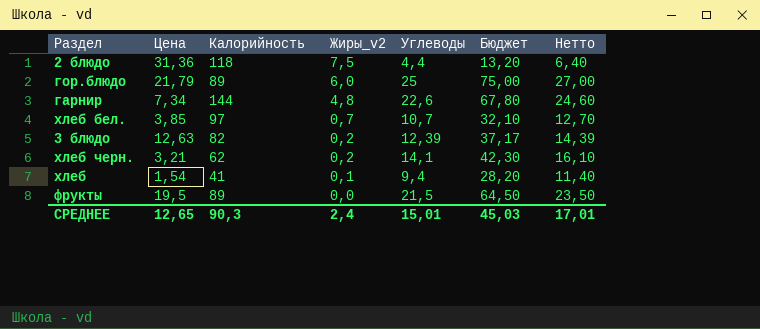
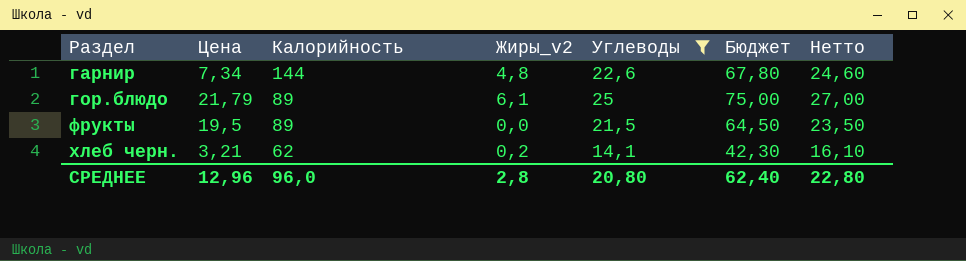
filter: none -> Углеводы >= 14,1
row order: Жиры_v2 descending -> Раздел ascending
гор.блюдо | Жиры_v2: 6,0 -> 6,1
СРЕДНЕЕ | Цена: 12,65 -> 12,96
СРЕДНЕЕ | Калорийность: 90,3 -> 96,0
СРЕДНЕЕ | Жиры_v2: 2,4 -> 2,8
СРЕДНЕЕ | Углеводы: 15,01 -> 20,80
СРЕДНЕЕ | Бюджет: 45,03 -> 62,40
СРЕДНЕЕ | Нетто: 17,01 -> 22,80

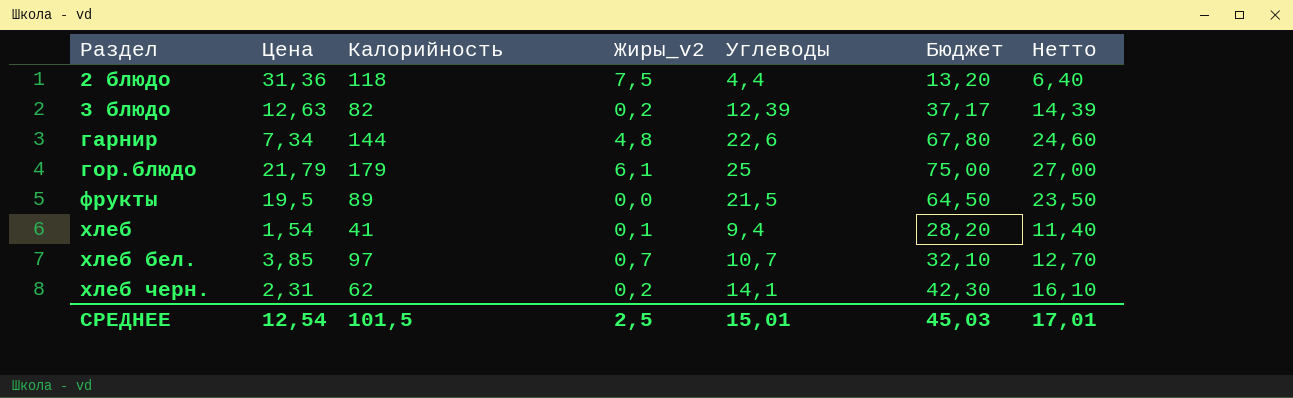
filter: Углеводы >= 14,1 -> none
гор.блюдо | Калорийность: 89 -> 179
хлеб черн. | Цена: 3,21 -> 2,31
СРЕДНЕЕ | Цена: 12,96 -> 12,54
СРЕДНЕЕ | Калорийность: 96,0 -> 101,5
СРЕДНЕЕ | Жиры_v2: 2,8 -> 2,5
СРЕДНЕЕ | Углеводы: 20,80 -> 15,01
СРЕДНЕЕ | Бюджет: 62,40 -> 45,03
СРЕДНЕЕ | Нетто: 22,80 -> 17,01

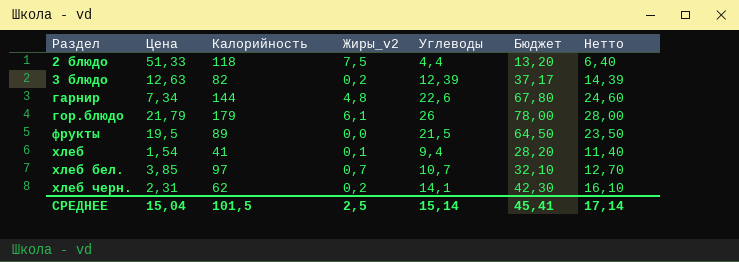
2 блюдо | Цена: 31,36 -> 51,33
гор.блюдо | Углеводы: 25 -> 26
гор.блюдо | Бюджет: 75,00 -> 78,00
гор.блюдо | Нетто: 27,00 -> 28,00
СРЕДНЕЕ | Цена: 12,54 -> 15,04
СРЕДНЕЕ | Углеводы: 15,01 -> 15,14
СРЕДНЕЕ | Бюджет: 45,03 -> 45,41
СРЕДНЕЕ | Нетто: 17,01 -> 17,14

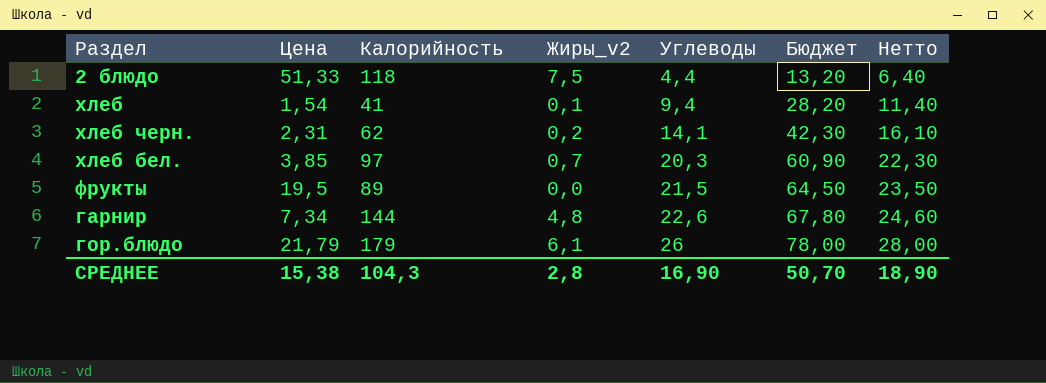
row order: Раздел ascending -> Углеводы ascending
row 3 блюдо: 12,63 | 82 | 0,2 | 12,39 | 37,17 | 14,39 -> none
хлеб бел. | Углеводы: 10,7 -> 20,3
хлеб бел. | Бюджет: 32,10 -> 60,90
хлеб бел. | Нетто: 12,70 -> 22,30
СРЕДНЕЕ | Цена: 15,04 -> 15,38
СРЕДНЕЕ | Калорийность: 101,5 -> 104,3
СРЕДНЕЕ | Жиры_v2: 2,5 -> 2,8
СРЕДНЕЕ | Углеводы: 15,14 -> 16,90
СРЕДНЕЕ | Бюджет: 45,41 -> 50,70
СРЕДНЕЕ | Нетто: 17,14 -> 18,90

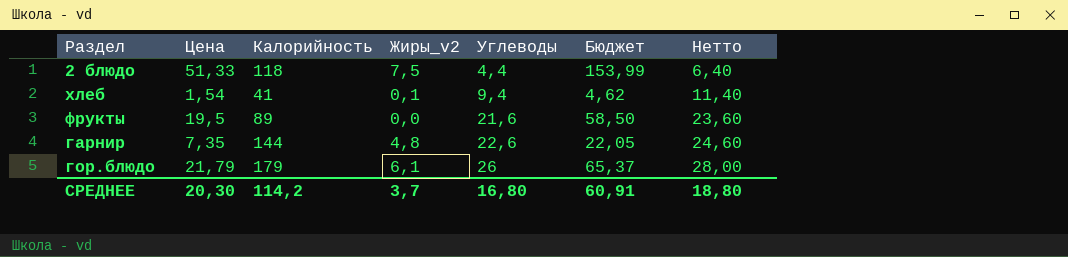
column Бюджет | formula: [Углеводы] * 3 -> [Цена] * 3
row хлеб черн.: 2,31 | 62 | 0,2 | 14,1 | 42,30 | 16,10 -> none
row хлеб бел.: 3,85 | 97 | 0,7 | 20,3 | 60,90 | 22,30 -> none
фрукты | Углеводы: 21,5 -> 21,6
фрукты | Нетто: 23,50 -> 23,60
гарнир | Цена: 7,34 -> 7,35
СРЕДНЕЕ | Цена: 15,38 -> 20,30
СРЕДНЕЕ | Калорийность: 104,3 -> 114,2
СРЕДНЕЕ | Жиры_v2: 2,8 -> 3,7
СРЕДНЕЕ | Углеводы: 16,90 -> 16,80
СРЕДНЕЕ | Бюджет: 50,70 -> 60,91
СРЕДНЕЕ | Нетто: 18,90 -> 18,80

